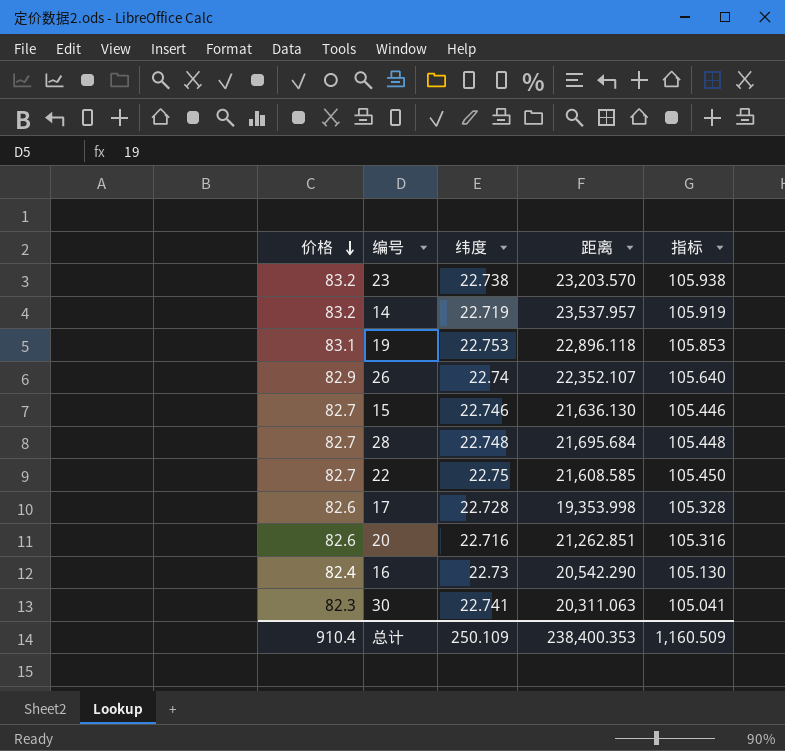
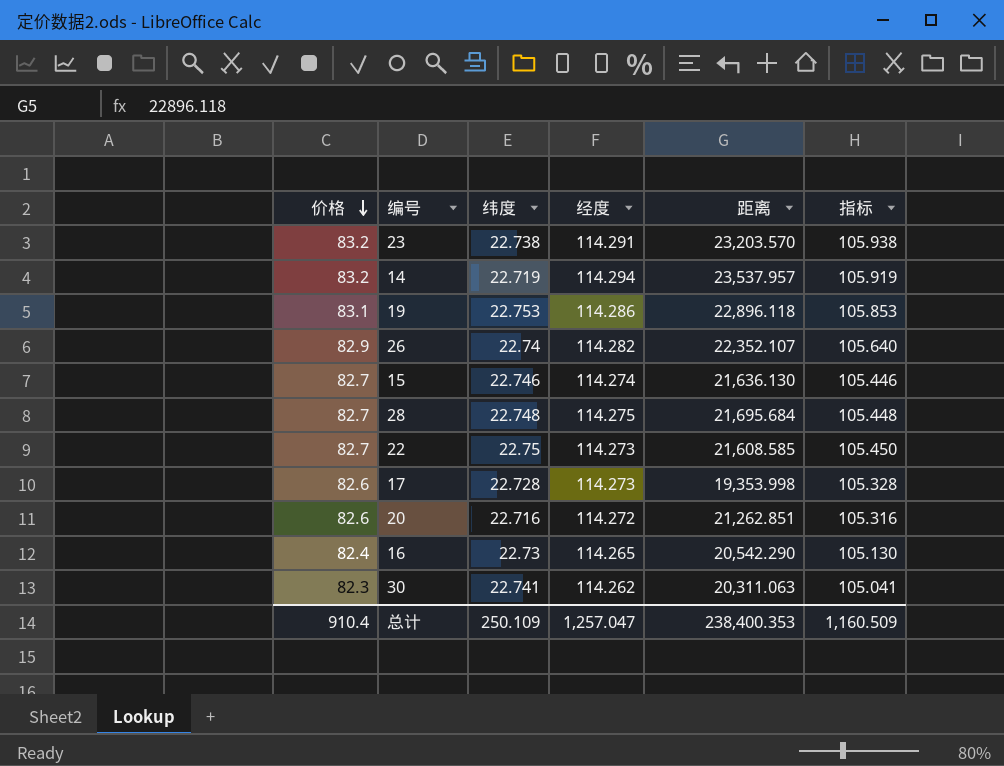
column 经度 | position: none -> 4

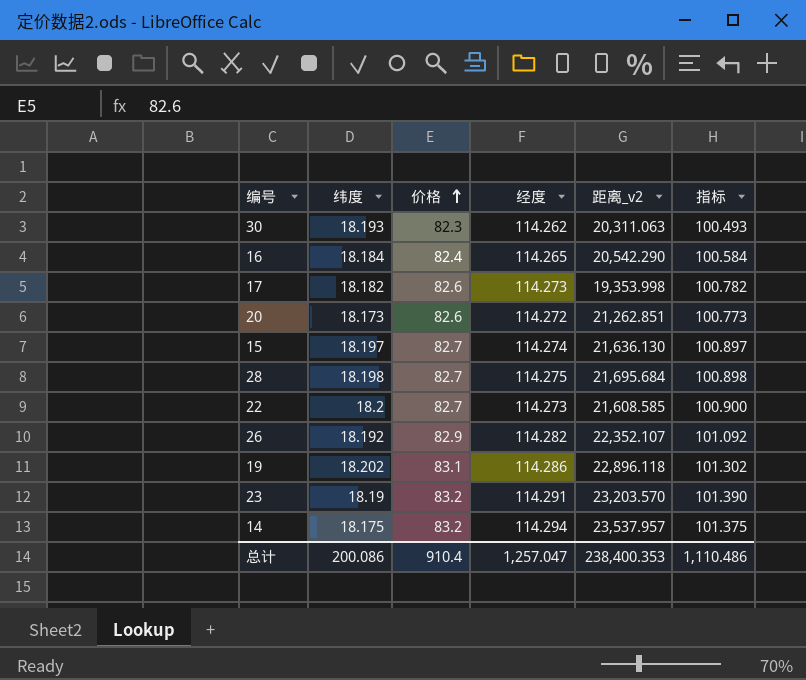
row order: 价格 descending -> 价格 ascending
column 价格 | position: 1 -> 3
column name: 距离 -> 距离_v2
30 | 纬度: 22.741 -> 18.193
30 | 指标: 105.041 -> 100.493
16 | 纬度: 22.73 -> 18.184
16 | 指标: 105.130 -> 100.584
17 | 纬度: 22.728 -> 18.182
17 | 指标: 105.328 -> 100.782
20 | 纬度: 22.716 -> 18.173
20 | 指标: 105.316 -> 100.773
15 | 纬度: 22.746 -> 18.197
15 | 指标: 105.446 -> 100.897
28 | 纬度: 22.748 -> 18.198
28 | 指标: 105.448 -> 100.898
22 | 纬度: 22.75 -> 18.2
22 | 指标: 105.450 -> 100.900
26 | 纬度: 22.74 -> 18.192
26 | 指标: 105.640 -> 101.092
19 | 纬度: 22.753 -> 18.202
19 | 指标: 105.853 -> 101.302
23 | 纬度: 22.738 -> 18.19
23 | 指标: 105.938 -> 101.390
14 | 纬度: 22.719 -> 18.175
14 | 指标: 105.919 -> 101.375
总计 | 纬度: 250.109 -> 200.086
总计 | 指标: 1,160.509 -> 1,110.486

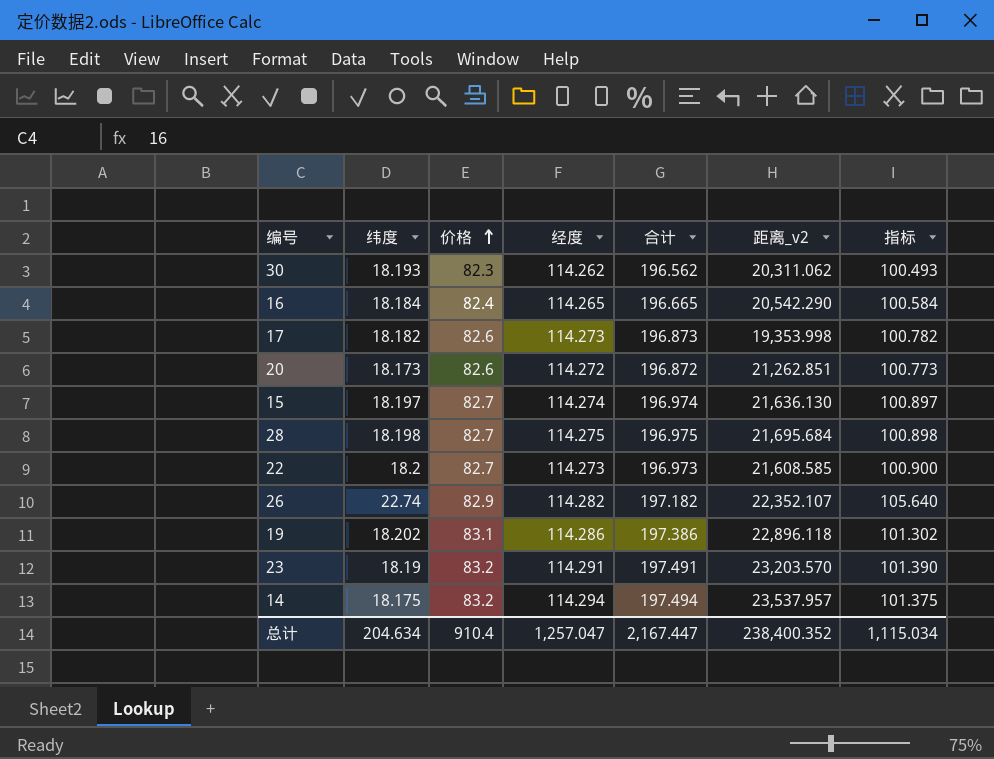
column 合计 | formula: none -> [价格] + [经度]
30 | 距离_v2: 20,311.063 -> 20,311.062
26 | 纬度: 18.192 -> 22.74
26 | 指标: 101.092 -> 105.640
总计 | 纬度: 200.086 -> 204.634
总计 | 距离_v2: 238,400.353 -> 238,400.352
总计 | 指标: 1,110.486 -> 1,115.034

